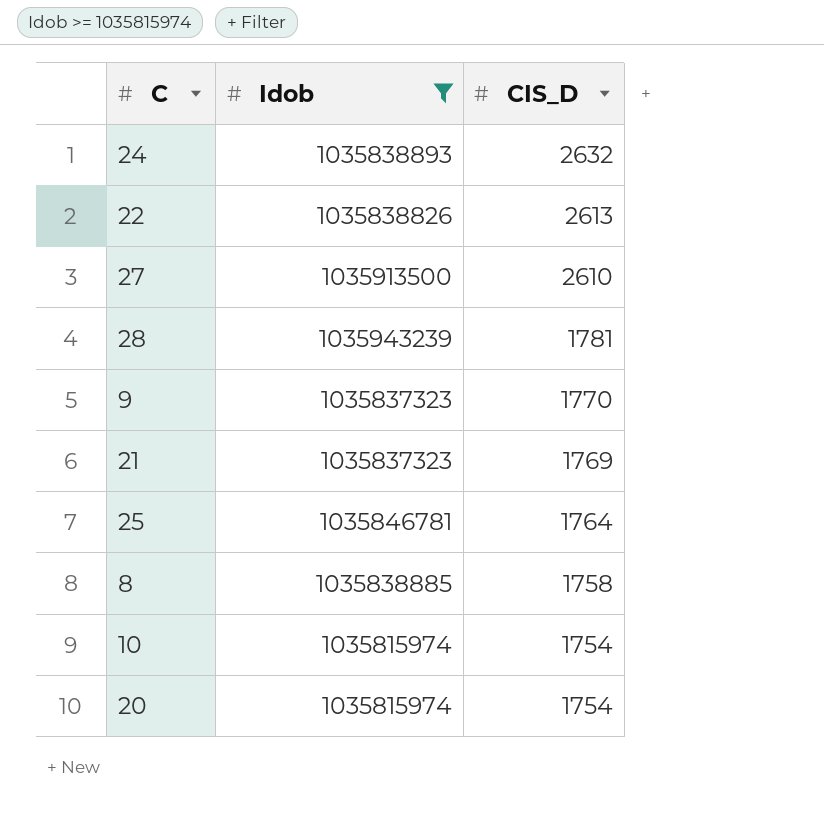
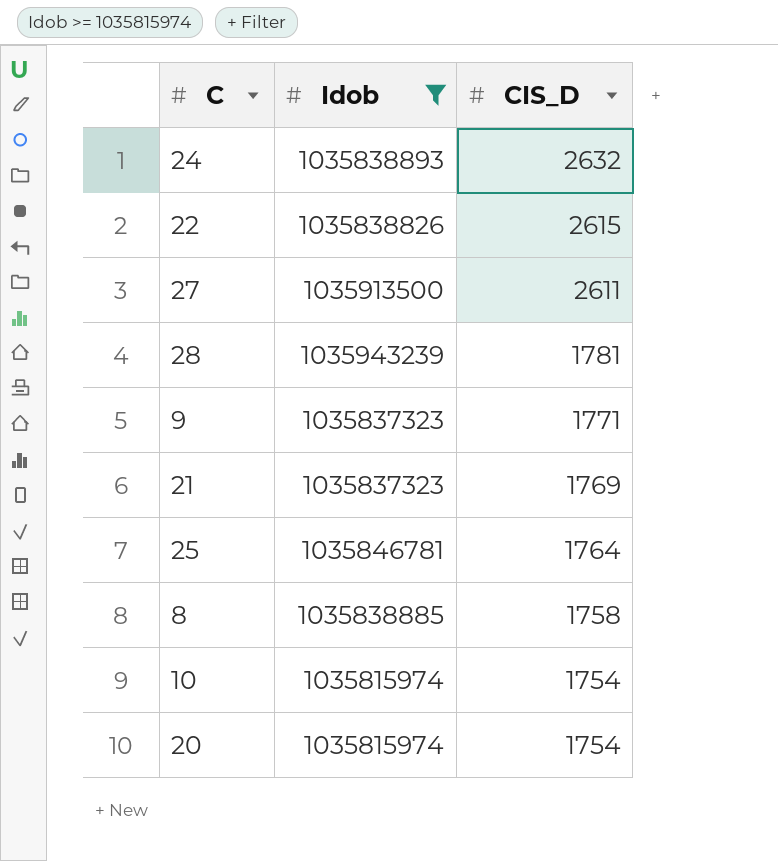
22 | CIS_D: 2613 -> 2615
27 | CIS_D: 2610 -> 2611
9 | CIS_D: 1770 -> 1771

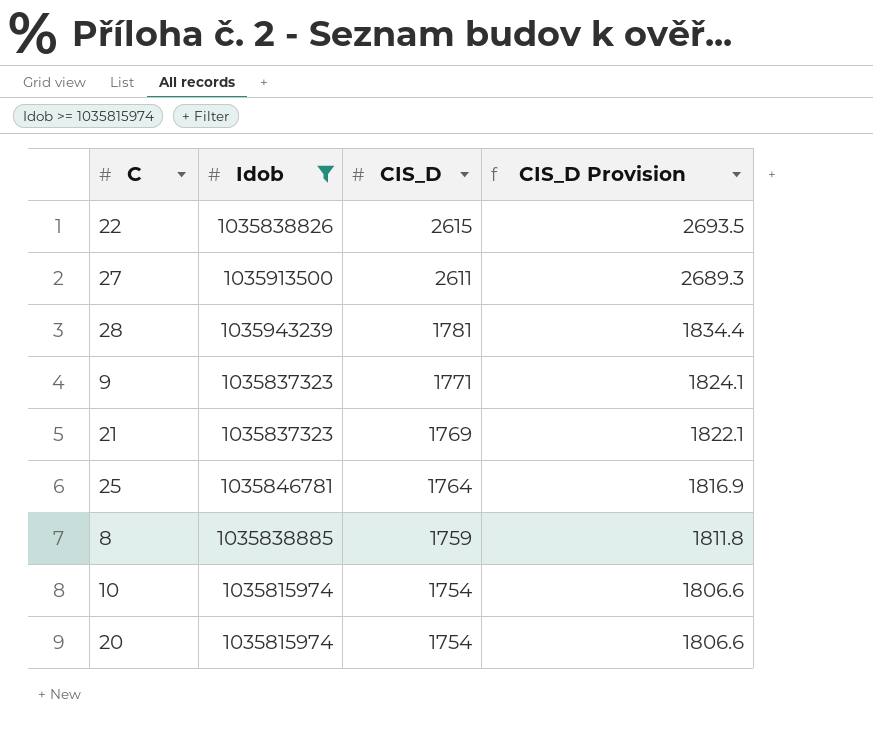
column CIS_D Provision | formula: none -> [CIS_D] * 1.03
row 24: 1035838893 | 2632 -> none
8 | CIS_D: 1758 -> 1759

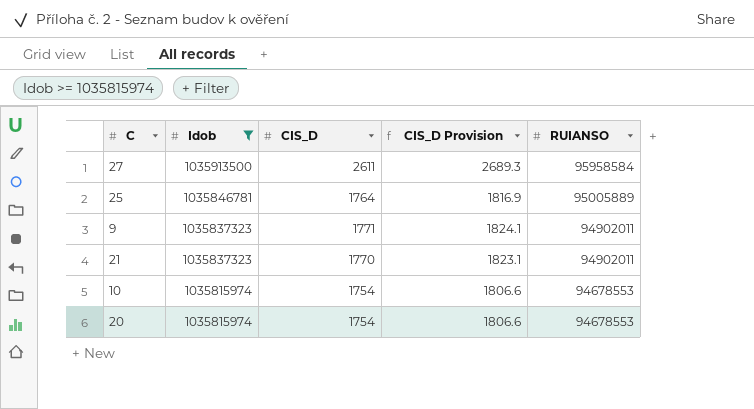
row order: CIS_D descending -> Idob descending
column RUIANSO | position: none -> 5
row 22: 1035838826 | 2615 | 2693.5 -> none
row 28: 1035943239 | 1781 | 1834.4 -> none
row 8: 1035838885 | 1759 | 1811.8 -> none
21 | CIS_D: 1769 -> 1770
21 | CIS_D Provision: 1822.1 -> 1823.1

